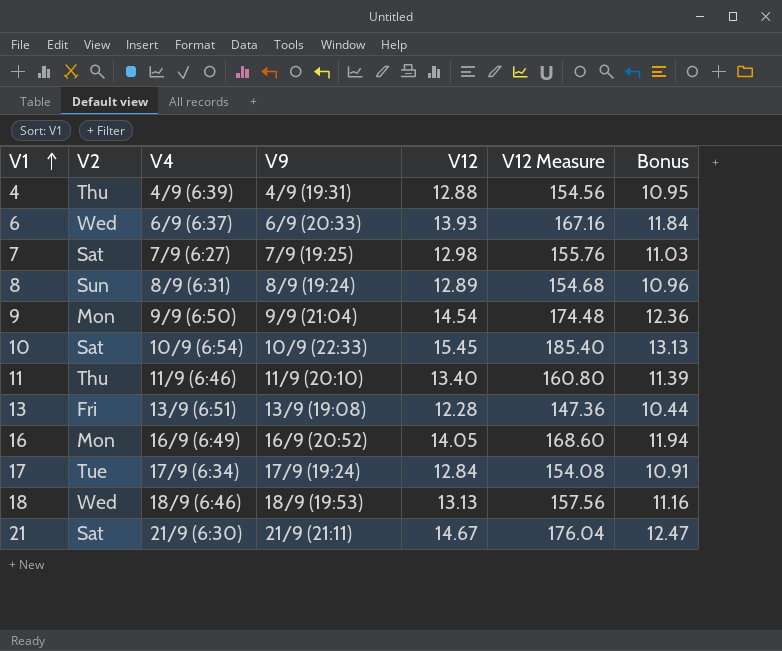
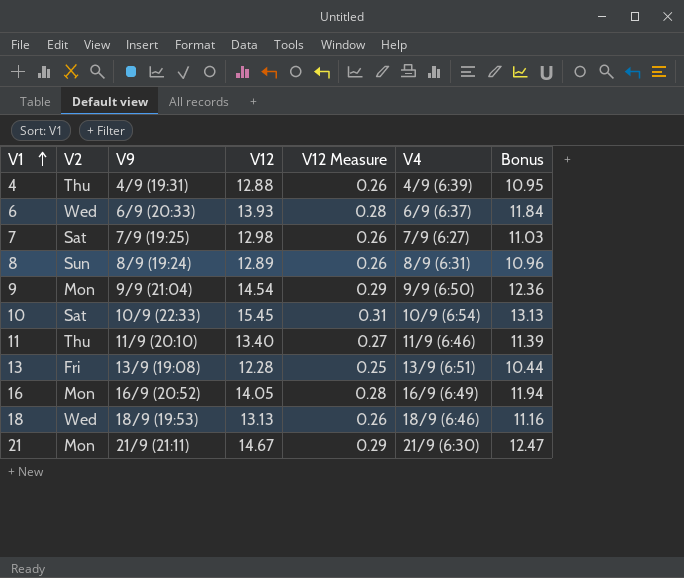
column V12 Measure | formula: [V12] * 12 -> [V12] * 0.02
column V4 | position: 3 -> 6
row 17: Tue | 17/9 (6:34) | 17/9 (19:24) | 12.84 | 154.08 | 10.91 -> none
21 | V2: Sat -> Mon

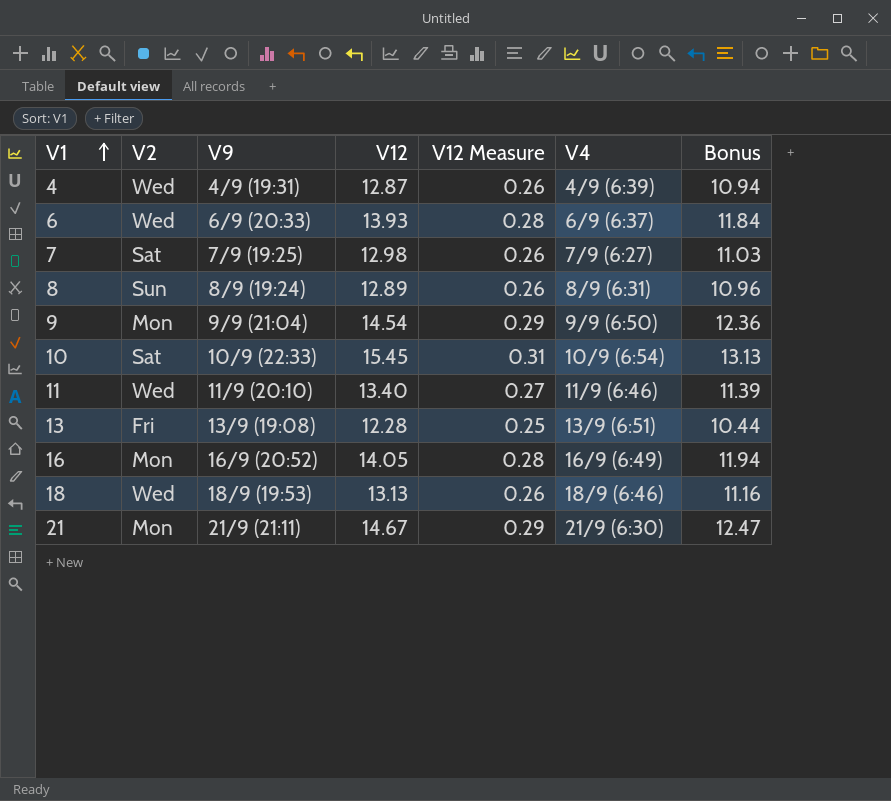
4 | V2: Thu -> Wed
4 | V12: 12.88 -> 12.87
4 | Bonus: 10.95 -> 10.94
11 | V2: Thu -> Wed

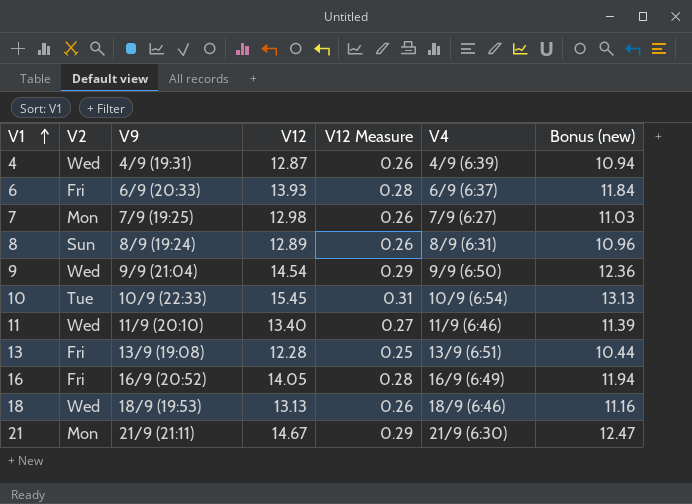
column name: Bonus -> Bonus (new)
6 | V2: Wed -> Fri
7 | V2: Sat -> Mon
9 | V2: Mon -> Wed
10 | V2: Sat -> Tue
16 | V2: Mon -> Fri

